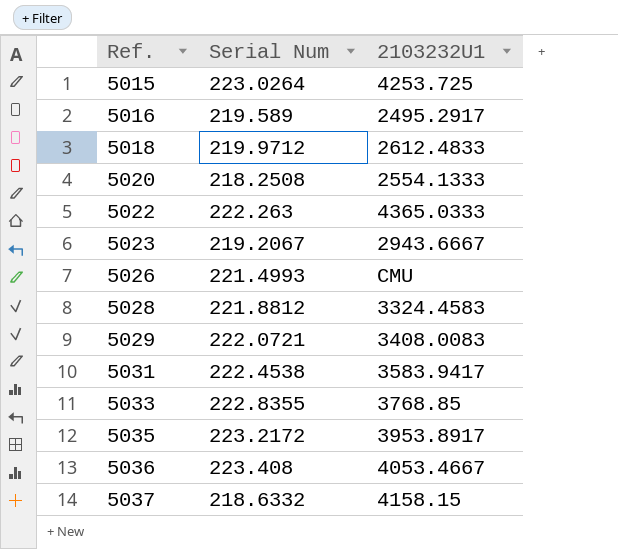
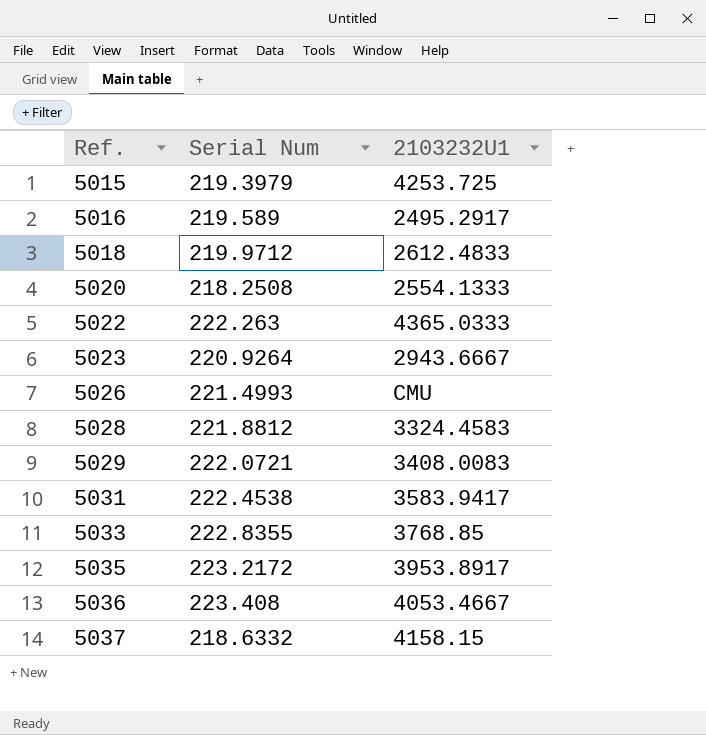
5015 | Serial Num: 223.0264 -> 219.3979
5023 | Serial Num: 219.2067 -> 220.9264

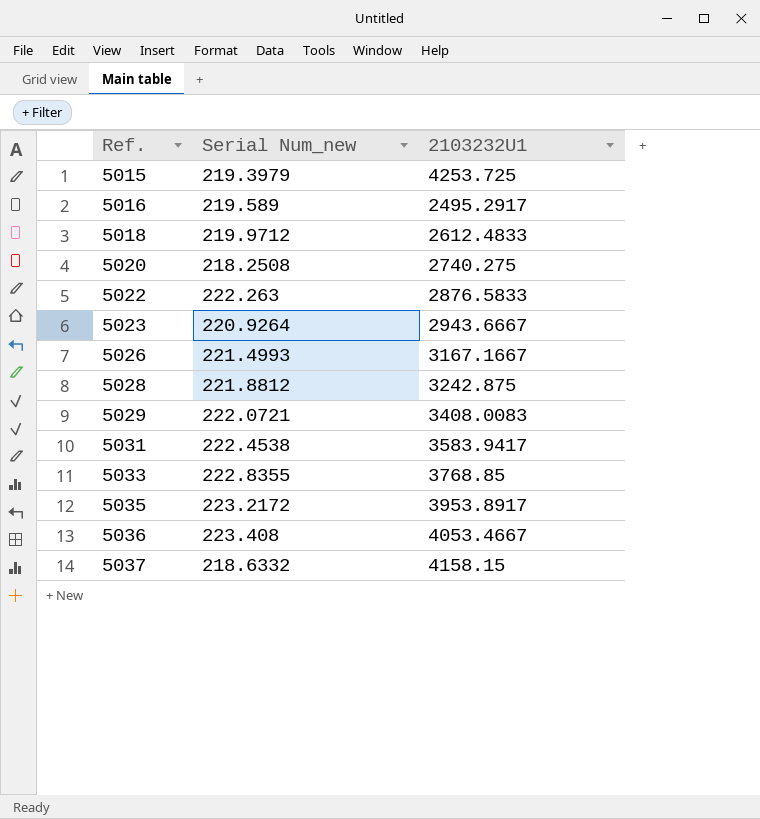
column name: Serial Num -> Serial Num_new
5020 | 2103232U1: 2554.1333 -> 2740.275
5022 | 2103232U1: 4365.0333 -> 2876.5833
5026 | 2103232U1: CMU -> 3167.1667
5028 | 2103232U1: 3324.4583 -> 3242.875

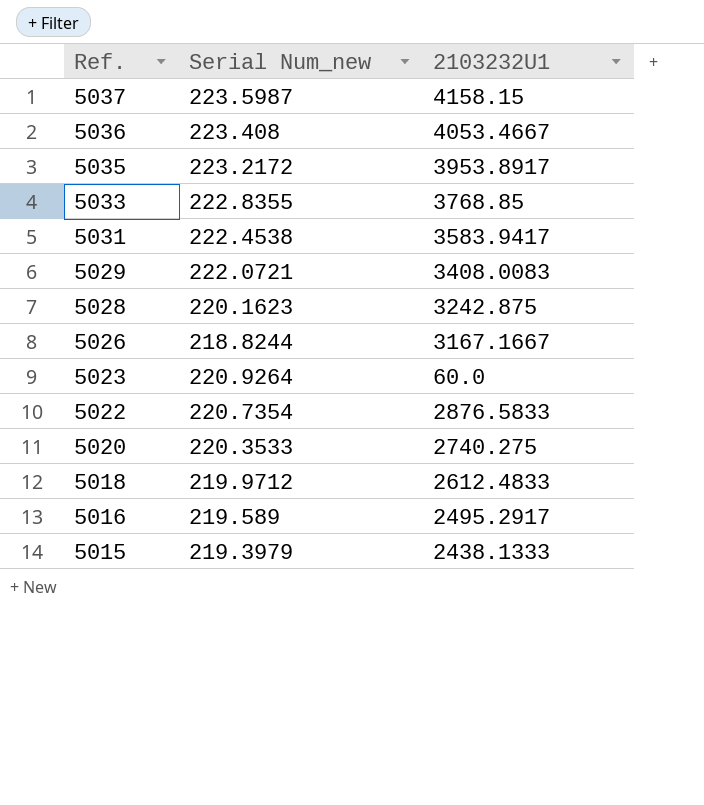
row order: Ref. ascending -> Ref. descending
5037 | Serial Num_new: 218.6332 -> 223.5987
5028 | Serial Num_new: 221.8812 -> 220.1623
5026 | Serial Num_new: 221.4993 -> 218.8244
5023 | 2103232U1: 2943.6667 -> 60.0
5022 | Serial Num_new: 222.263 -> 220.7354
5020 | Serial Num_new: 218.2508 -> 220.3533
5015 | 2103232U1: 4253.725 -> 2438.1333

